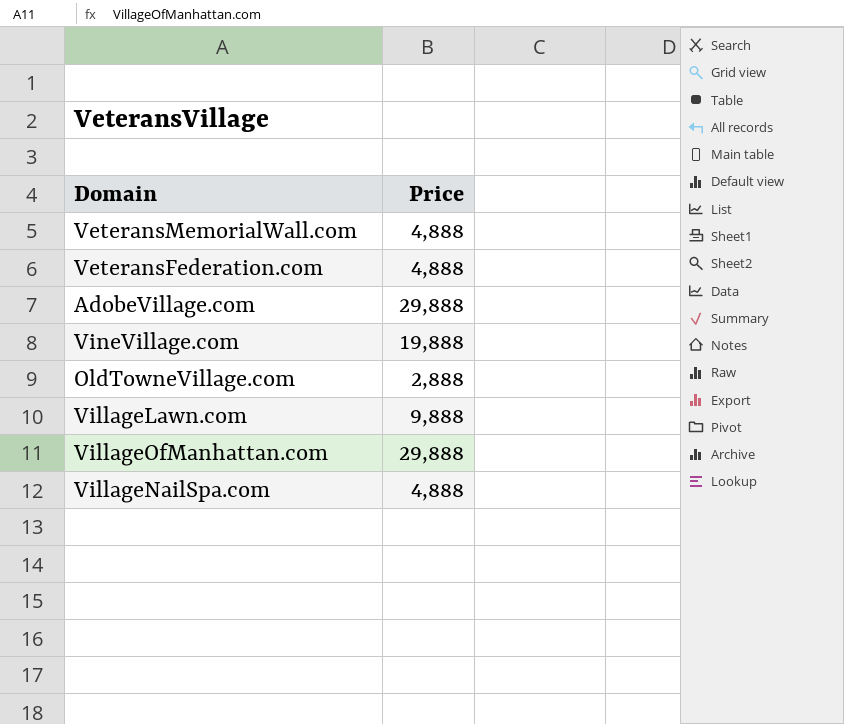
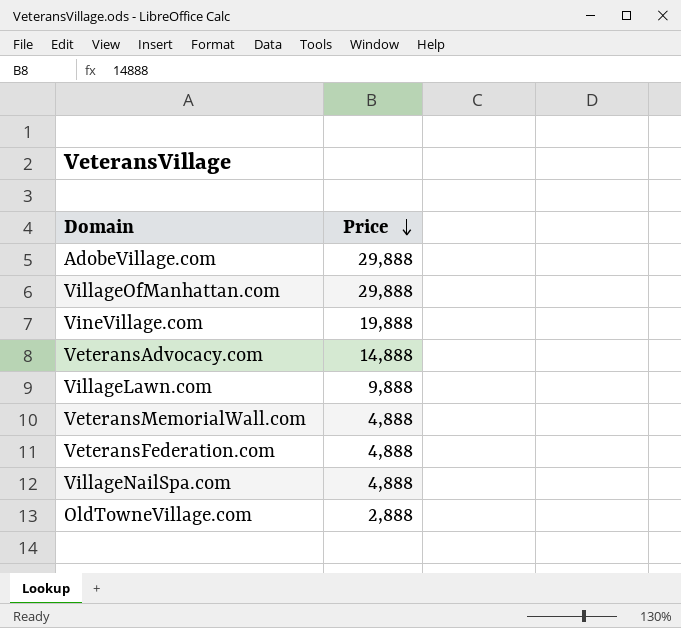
row order: none -> Price descending
row VeteransAdvocacy.com: none -> 14,888

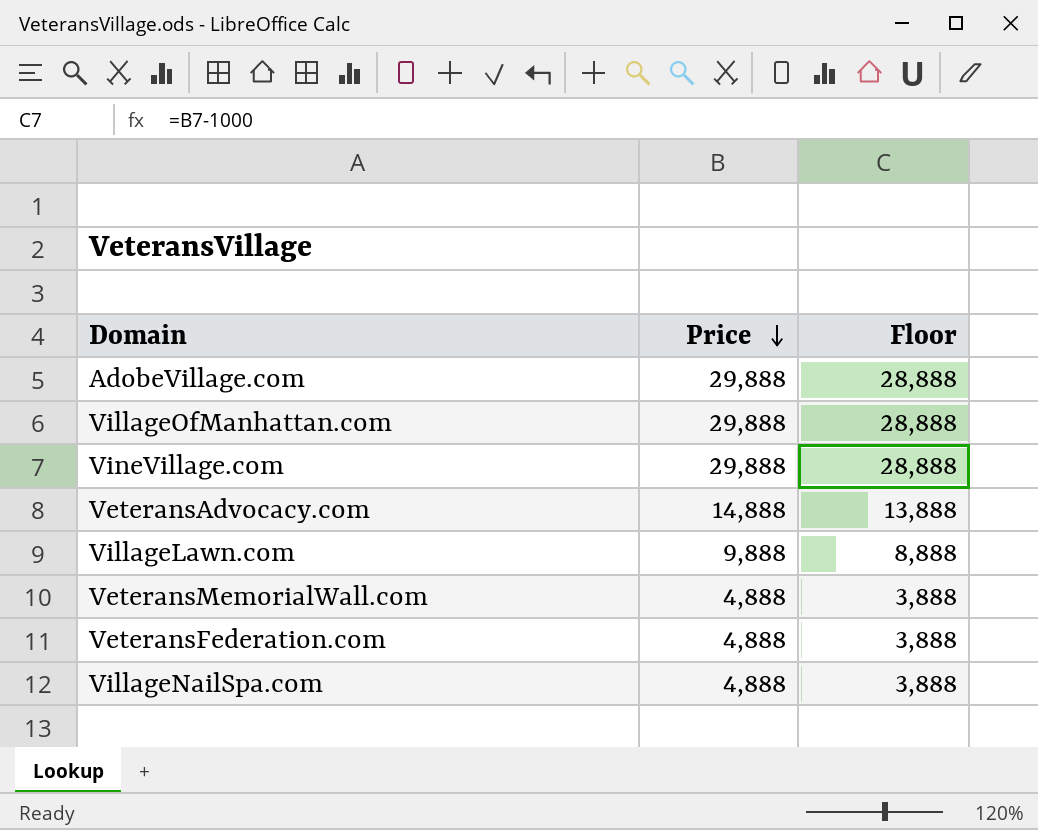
column Floor | formula: none -> [Price] - 1000
row OldTowneVillage.com: 2,888 -> none
VineVillage.com | Price: 19,888 -> 29,888

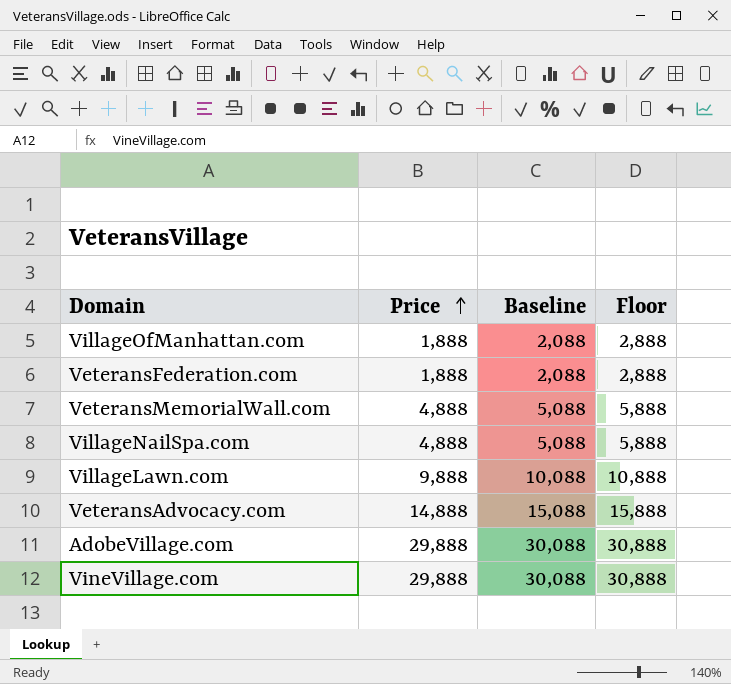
row order: Price descending -> Price ascending
column Baseline | formula: none -> [Price] + 200
column Floor | formula: [Price] - 1000 -> [Price] + 1000
VillageOfManhattan.com | Price: 29,888 -> 1,888
VeteransFederation.com | Price: 4,888 -> 1,888

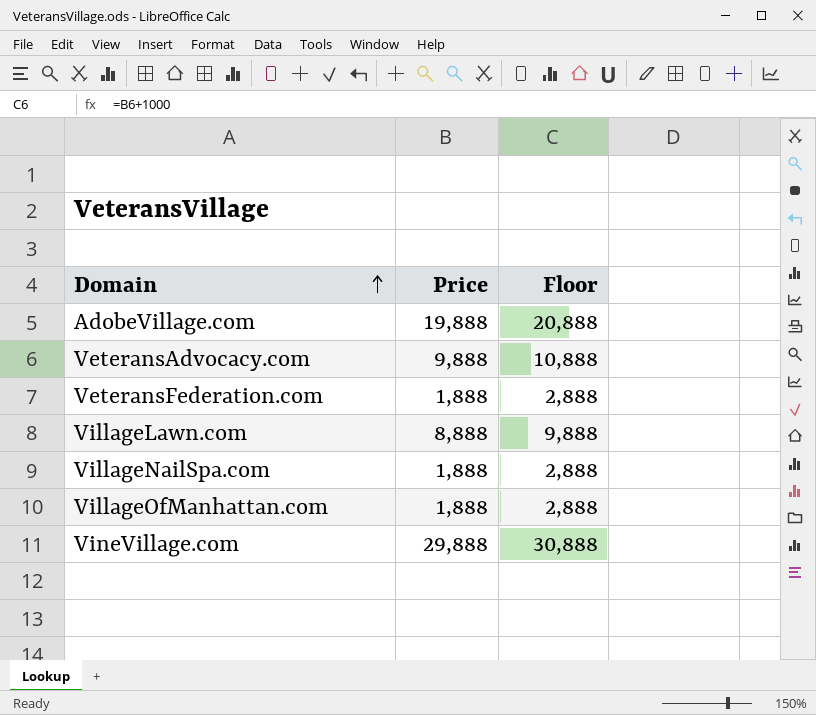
row order: Price ascending -> Domain ascending
column Baseline | formula: [Price] + 200 -> none
row VeteransMemorialWall.com: 4,888 | 5,088 | 5,888 -> none
AdobeVillage.com | Price: 29,888 -> 19,888
AdobeVillage.com | Floor: 30,888 -> 20,888
VeteransAdvocacy.com | Price: 14,888 -> 9,888
VeteransAdvocacy.com | Floor: 15,888 -> 10,888
VillageLawn.com | Price: 9,888 -> 8,888
VillageLawn.com | Floor: 10,888 -> 9,888
VillageNailSpa.com | Price: 4,888 -> 1,888
VillageNailSpa.com | Floor: 5,888 -> 2,888

